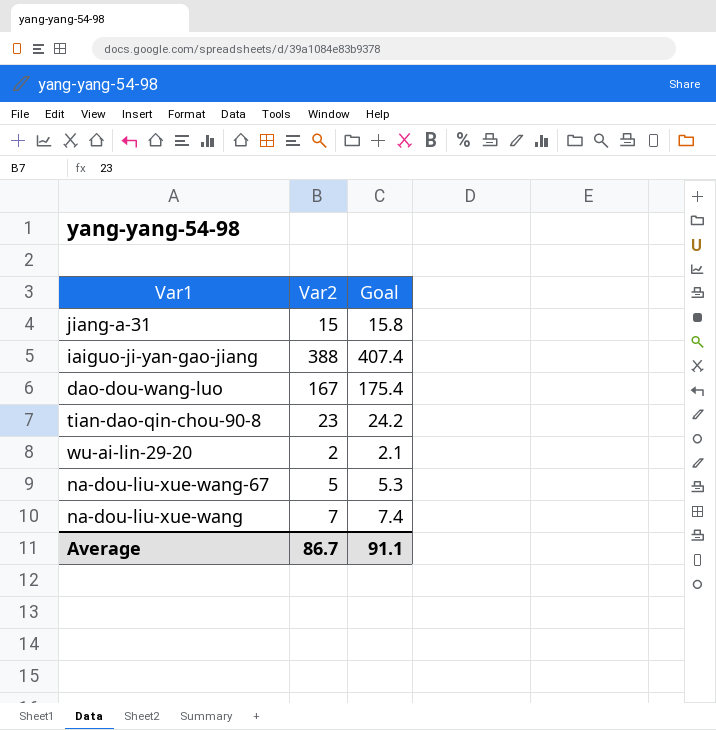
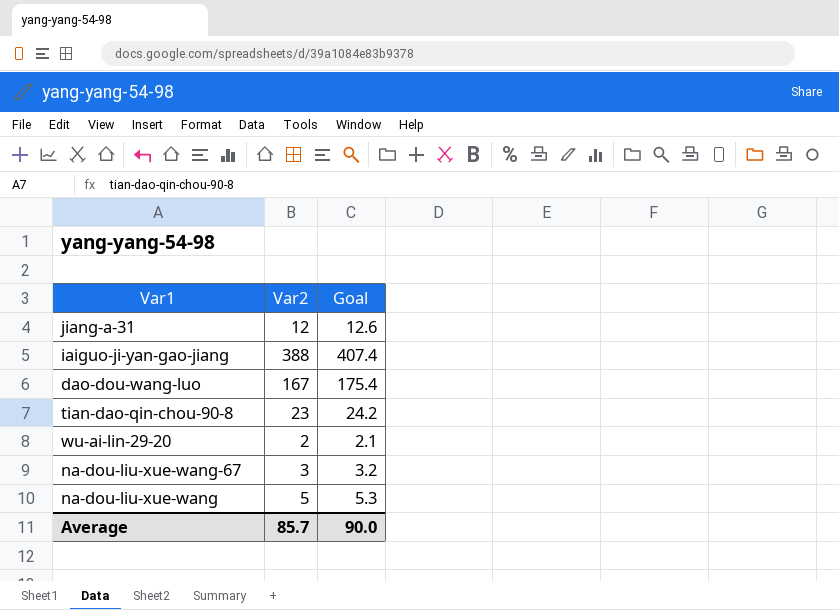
jiang-a-31 | Var2: 15 -> 12
jiang-a-31 | Goal: 15.8 -> 12.6
na-dou-liu-xue-wang-67 | Var2: 5 -> 3
na-dou-liu-xue-wang-67 | Goal: 5.3 -> 3.2
na-dou-liu-xue-wang | Var2: 7 -> 5
na-dou-liu-xue-wang | Goal: 7.4 -> 5.3
Average | Var2: 86.7 -> 85.7
Average | Goal: 91.1 -> 90.0

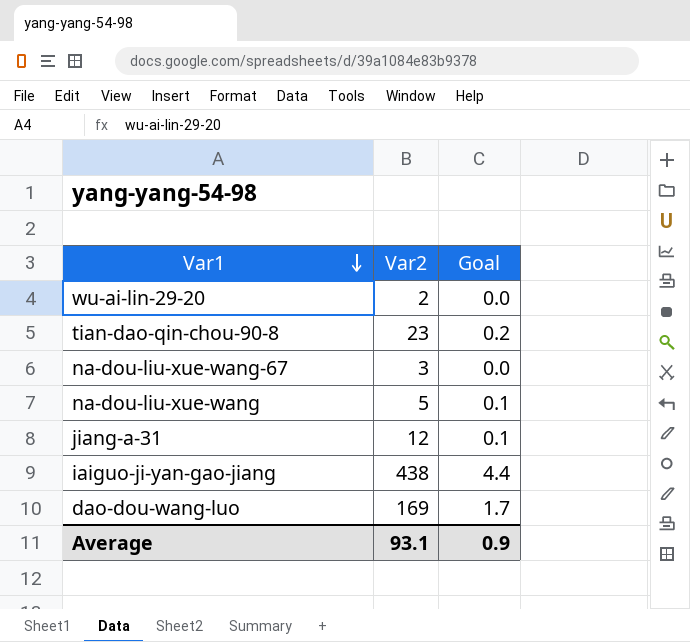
row order: none -> Var1 descending
column Goal | formula: [Var2] * 1.05 -> [Var2] * 0.01
iaiguo-ji-yan-gao-jiang | Var2: 388 -> 438
dao-dou-wang-luo | Var2: 167 -> 169
Average | Var2: 85.7 -> 93.1
Average | Goal: 90.0 -> 0.9

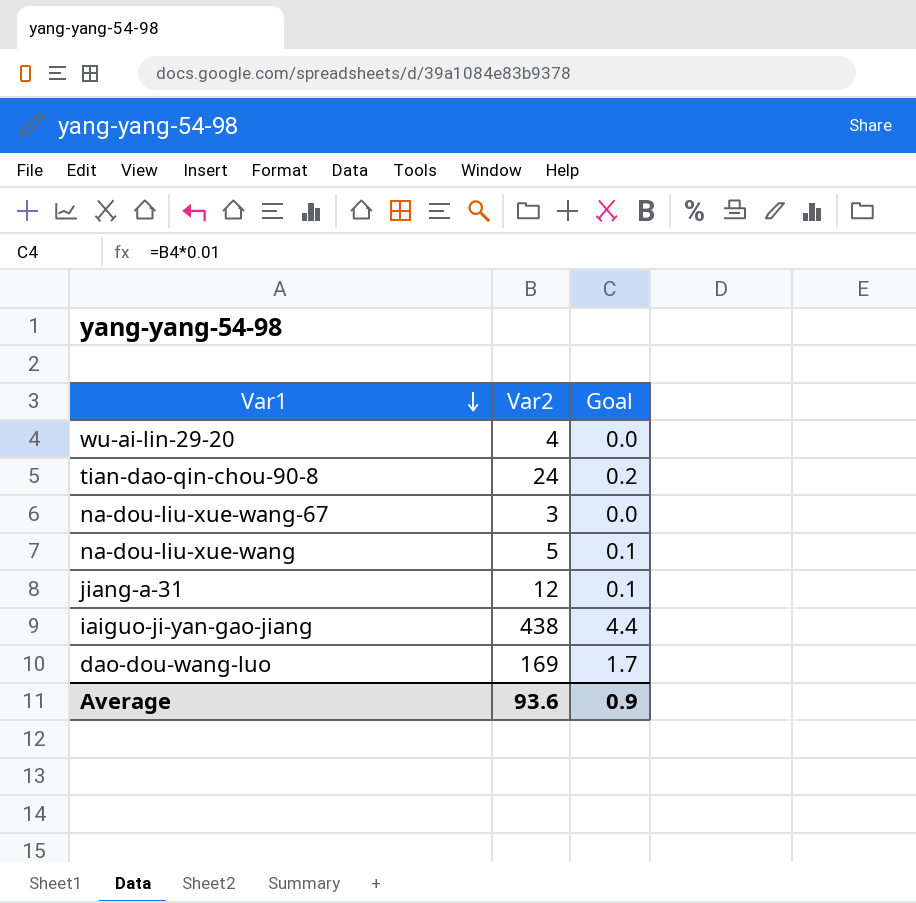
wu-ai-lin-29-20 | Var2: 2 -> 4
tian-dao-qin-chou-90-8 | Var2: 23 -> 24
Average | Var2: 93.1 -> 93.6

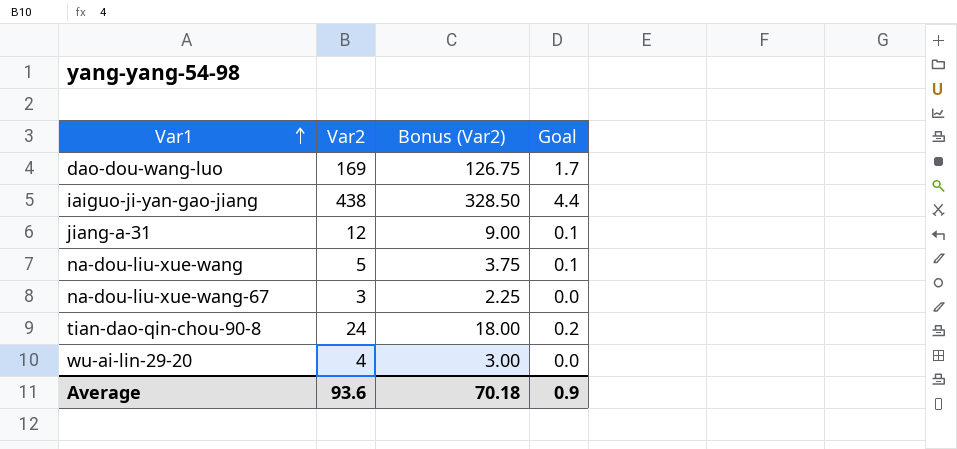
row order: Var1 descending -> Var1 ascending
column Bonus (Var2) | formula: none -> [Var2] * 0.75

